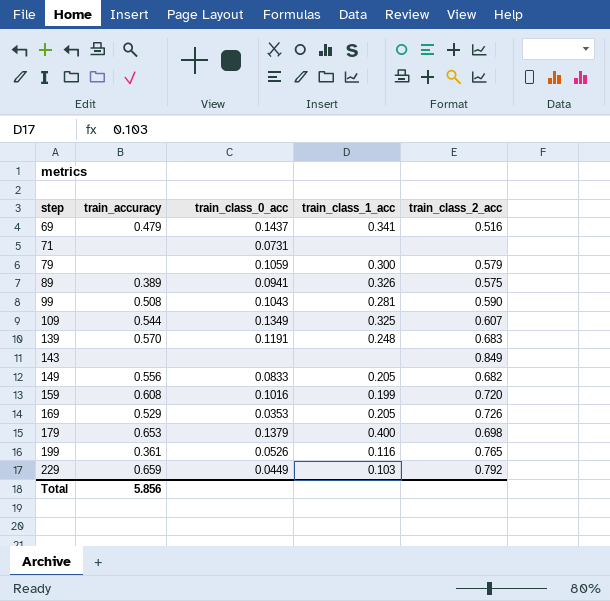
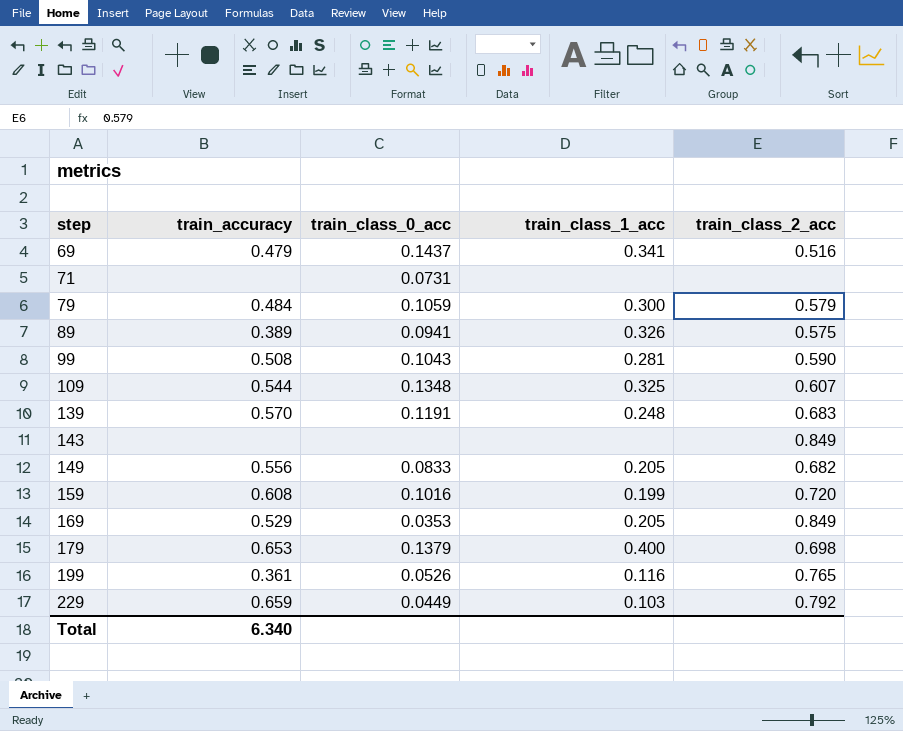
79 | train_accuracy: none -> 0.484
109 | train_class_0_acc: 0.1349 -> 0.1348
169 | train_class_2_acc: 0.726 -> 0.849
Total | train_accuracy: 5.856 -> 6.340

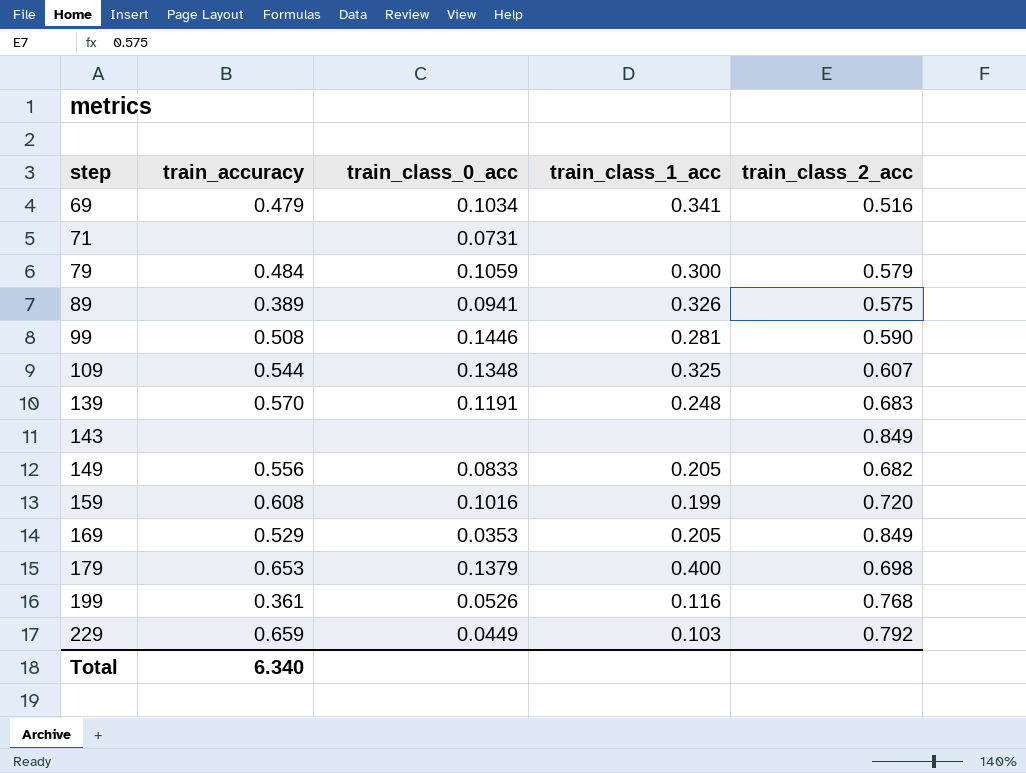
69 | train_class_0_acc: 0.1437 -> 0.1034
99 | train_class_0_acc: 0.1043 -> 0.1446
199 | train_class_2_acc: 0.765 -> 0.768

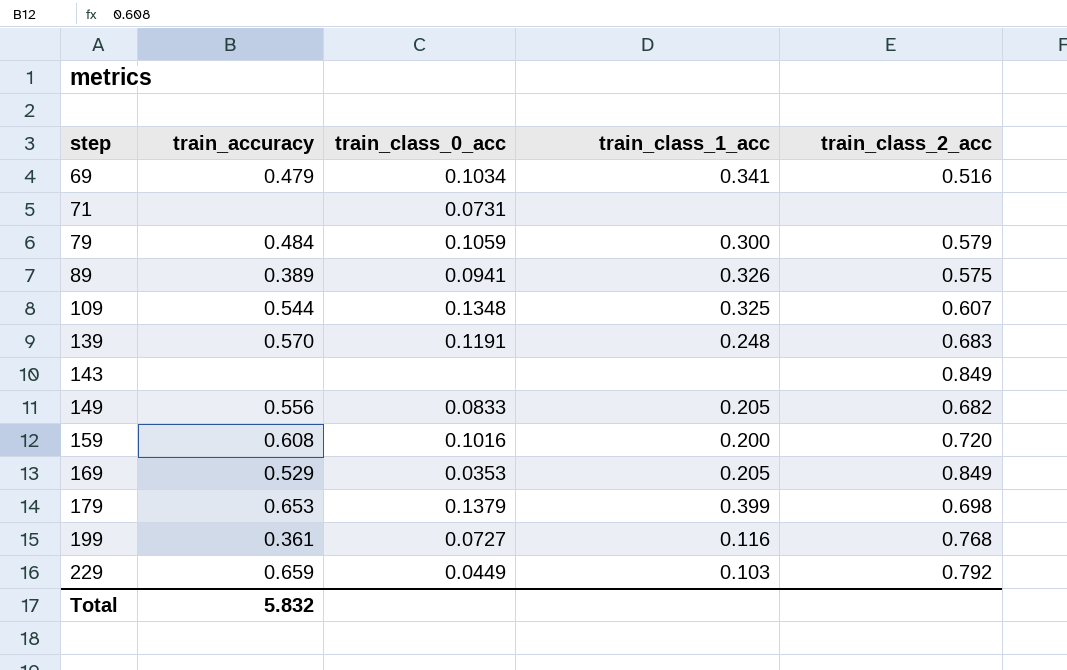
row 99: 0.508 | 0.1446 | 0.281 | 0.590 -> none
159 | train_class_1_acc: 0.199 -> 0.200
179 | train_class_1_acc: 0.400 -> 0.399
199 | train_class_0_acc: 0.0526 -> 0.0727
Total | train_accuracy: 6.340 -> 5.832

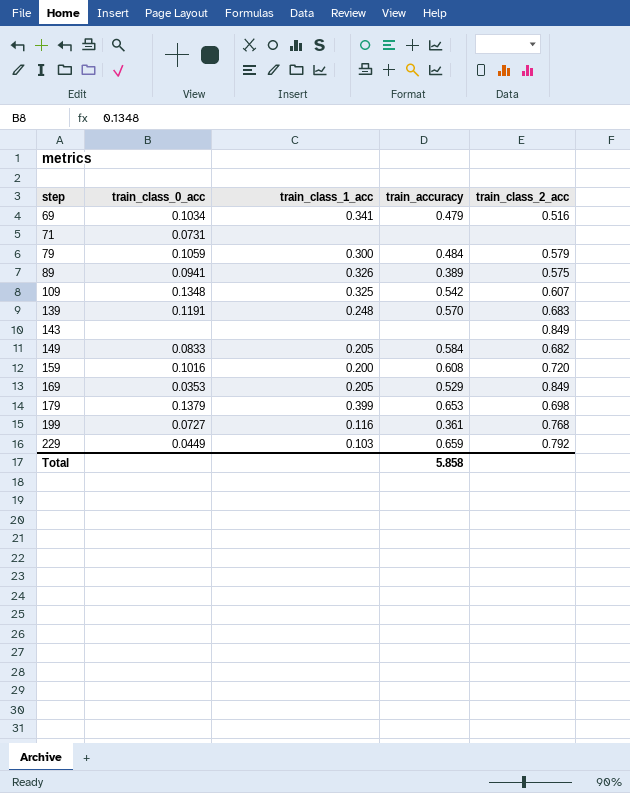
column train_accuracy | position: 2 -> 4
109 | train_accuracy: 0.544 -> 0.542
149 | train_accuracy: 0.556 -> 0.584
Total | train_accuracy: 5.832 -> 5.858

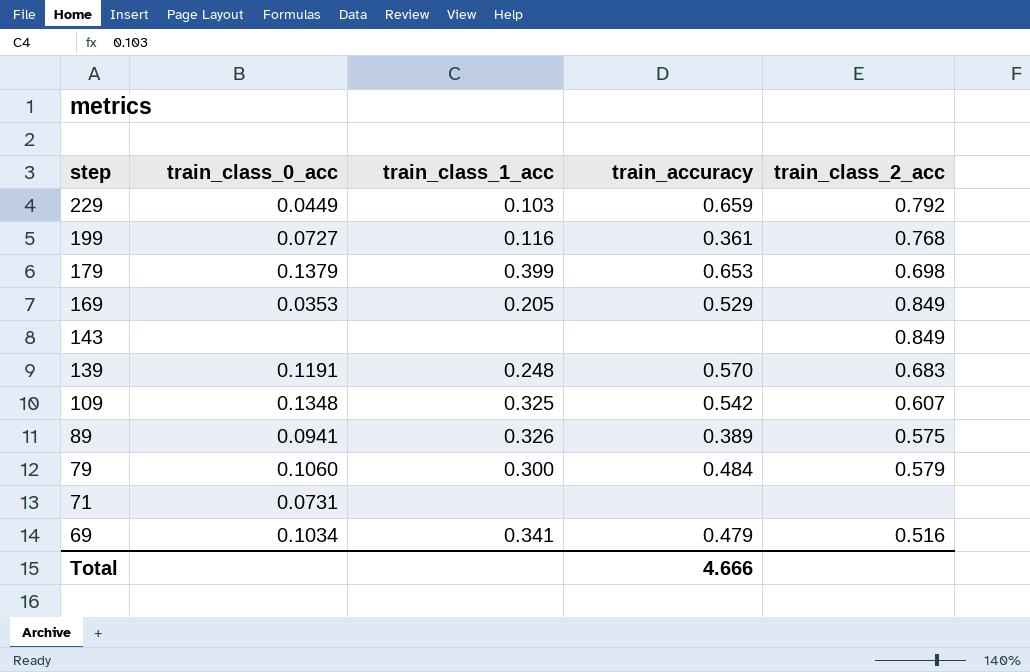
row order: step ascending -> step descending
row 149: 0.0833 | 0.205 | 0.584 | 0.682 -> none
row 159: 0.1016 | 0.200 | 0.608 | 0.720 -> none
79 | train_class_0_acc: 0.1059 -> 0.1060
Total | train_accuracy: 5.858 -> 4.666

